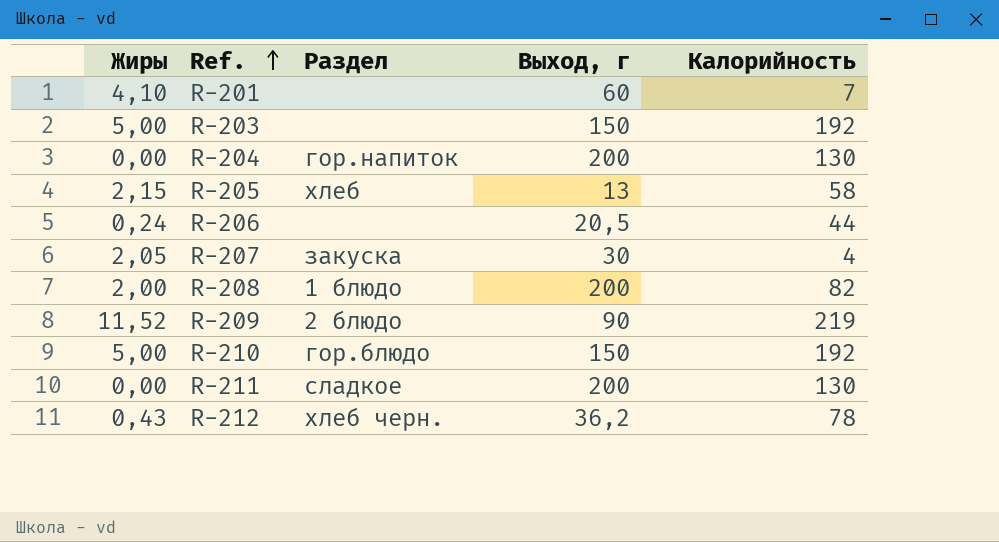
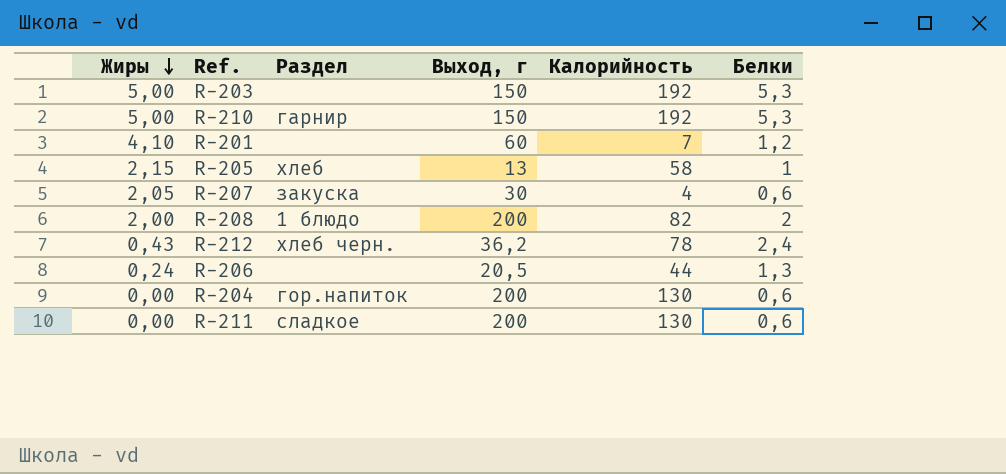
row order: Ref. ascending -> Жиры descending
column Белки | position: none -> 6
row R-209: 11,52 | 2 блюдо | 90 | 219 -> none
R-210 | Раздел: гор.блюдо -> гарнир

